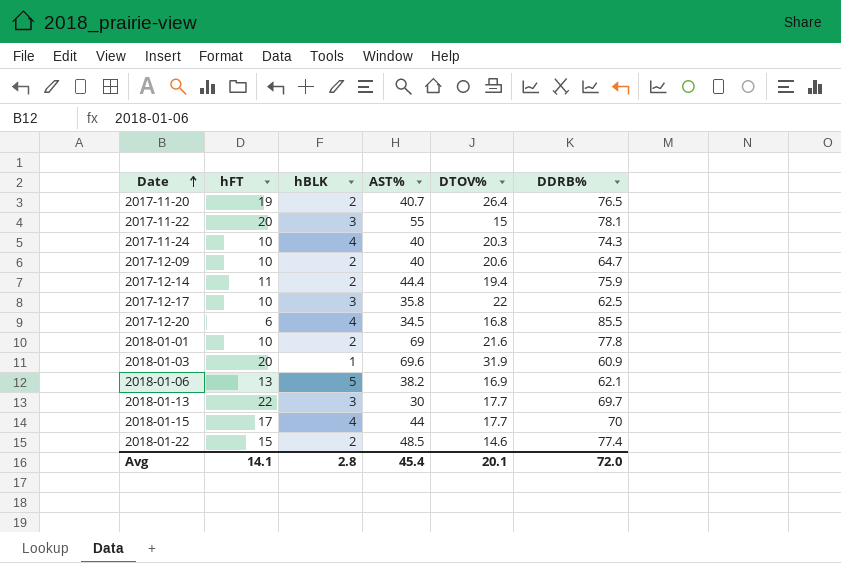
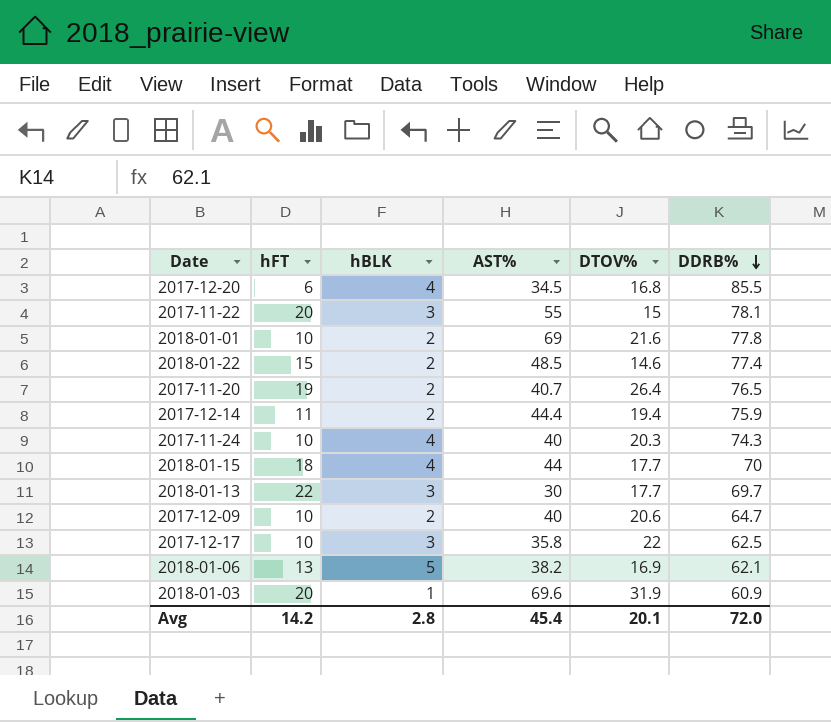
row order: Date ascending -> DDRB% descending
2018-01-15 | hFT: 17 -> 18
Avg | hFT: 14.1 -> 14.2

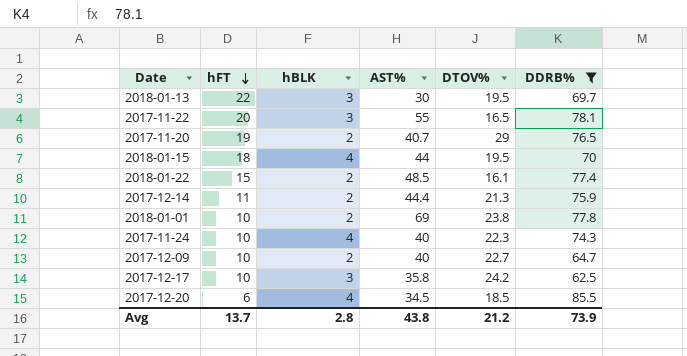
filter: none -> DDRB% >= 62.5
row order: DDRB% descending -> hFT descending
2018-01-13 | DTOV%: 17.7 -> 19.5
2017-11-22 | DTOV%: 15 -> 16.5
2017-11-20 | DTOV%: 26.4 -> 29
2018-01-15 | DTOV%: 17.7 -> 19.5
2018-01-22 | DTOV%: 14.6 -> 16.1
2017-12-14 | DTOV%: 19.4 -> 21.3
2018-01-01 | DTOV%: 21.6 -> 23.8
2017-11-24 | DTOV%: 20.3 -> 22.3
2017-12-09 | DTOV%: 20.6 -> 22.7
2017-12-17 | DTOV%: 22 -> 24.2
2017-12-20 | DTOV%: 16.8 -> 18.5
Avg | hFT: 14.2 -> 13.7
Avg | AST%: 45.4 -> 43.8
Avg | DTOV%: 20.1 -> 21.2
Avg | DDRB%: 72.0 -> 73.9

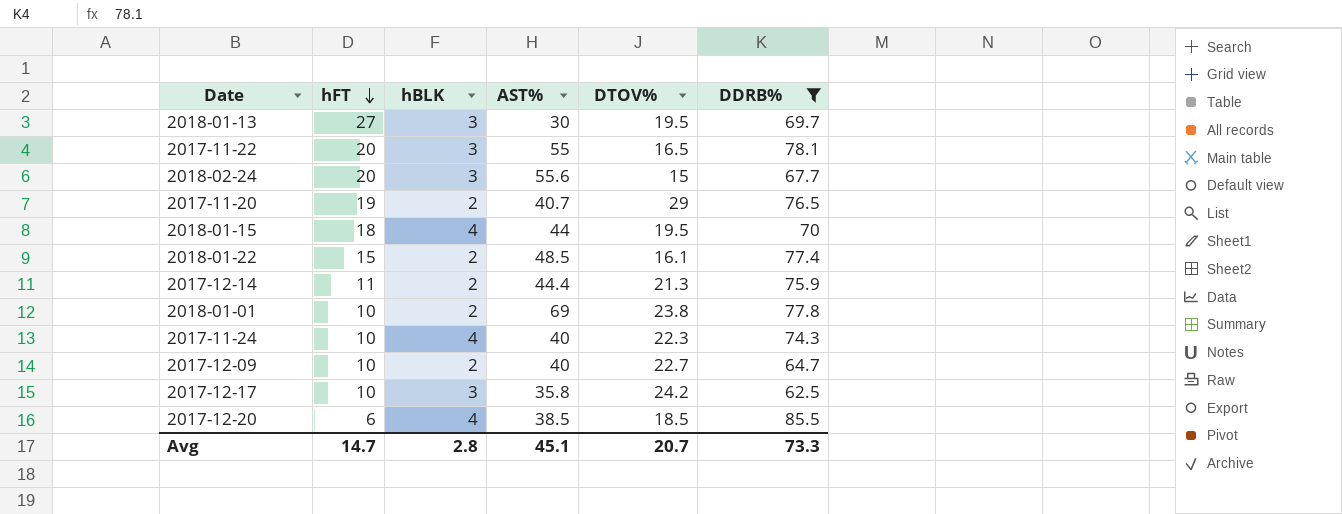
2018-01-13 | hFT: 22 -> 27
row 2018-02-24: none -> 20 | 3 | 55.6 | 15 | 67.7
2017-12-20 | AST%: 34.5 -> 38.5
Avg | hFT: 13.7 -> 14.7
Avg | AST%: 43.8 -> 45.1
Avg | DTOV%: 21.2 -> 20.7
Avg | DDRB%: 73.9 -> 73.3

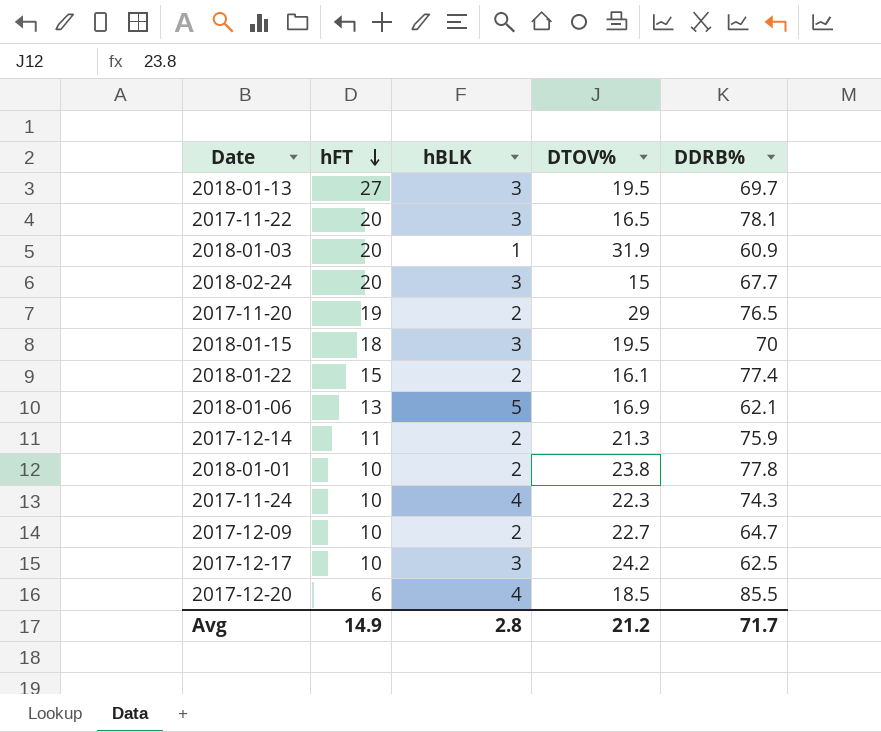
filter: DDRB% >= 62.5 -> none
column AST% | position: 4 -> none
2018-01-15 | hBLK: 4 -> 3
Avg | hFT: 14.7 -> 14.9
Avg | DTOV%: 20.7 -> 21.2
Avg | DDRB%: 73.3 -> 71.7

